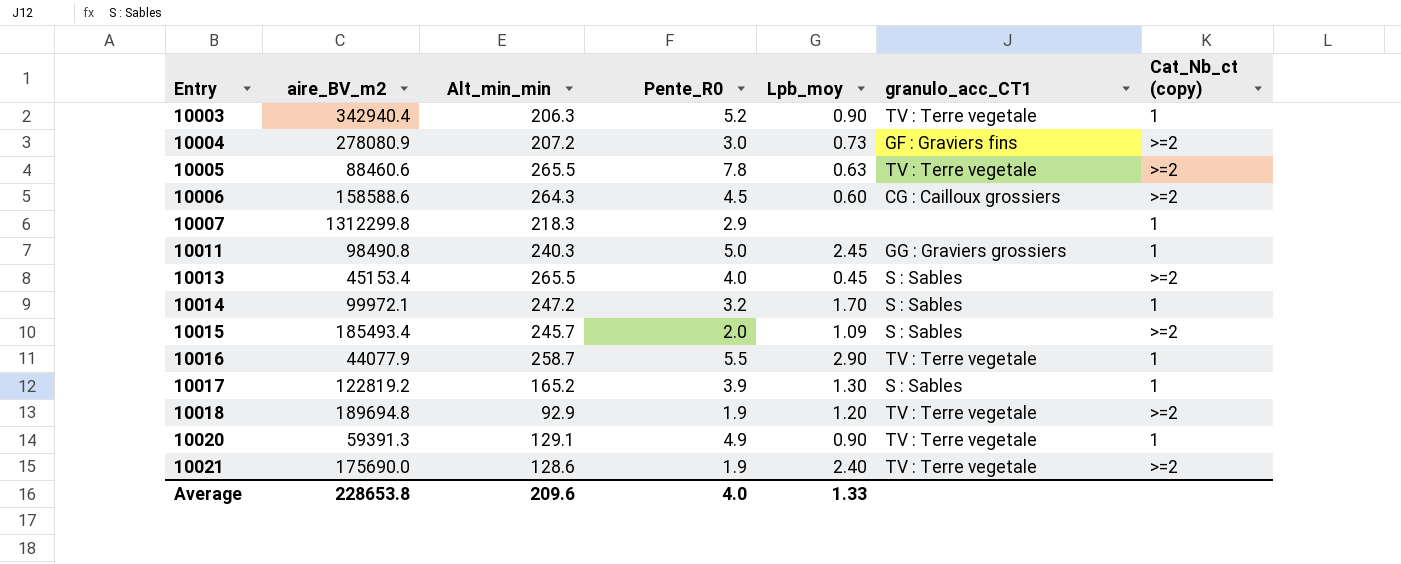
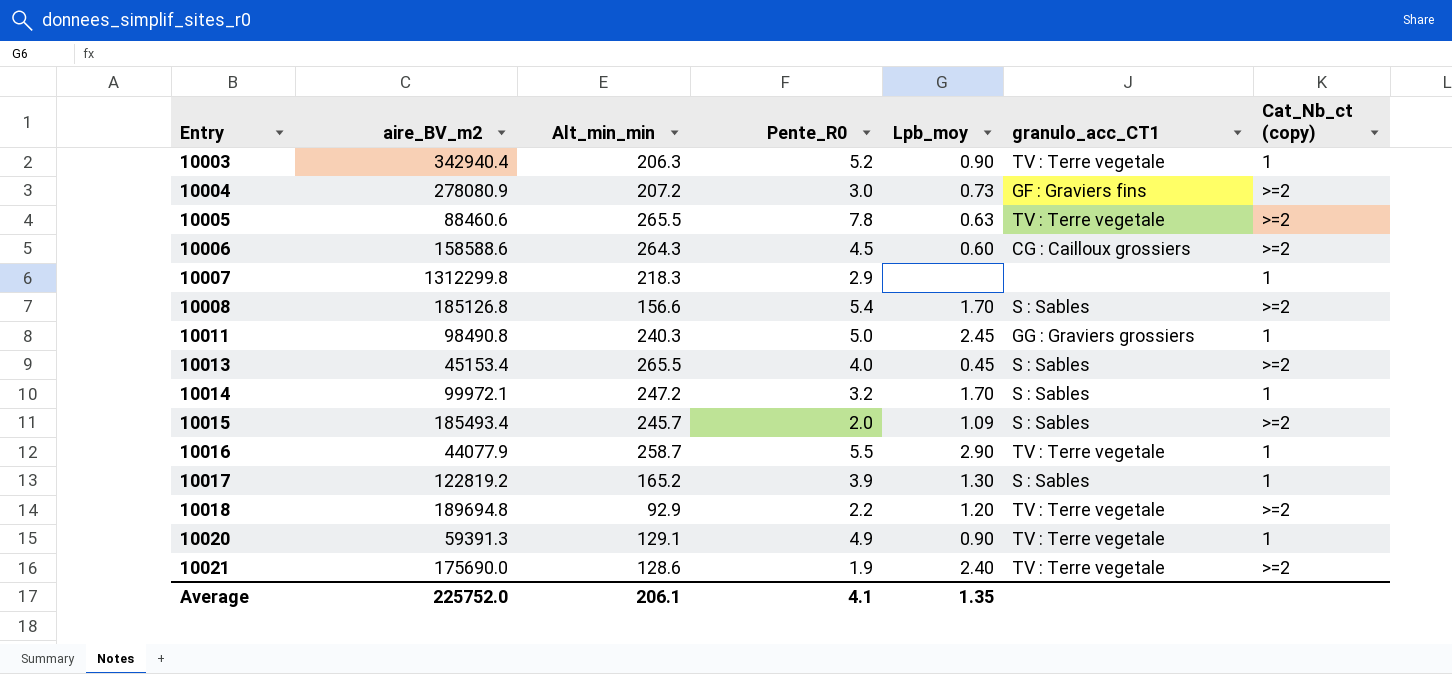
row 10008: none -> 185126.8 | 156.6 | 5.4 | 1.70 | S : Sables | >=2
10018 | Pente_R0: 1.9 -> 2.2
Average | aire_BV_m2: 228653.8 -> 225752.0
Average | Alt_min_min: 209.6 -> 206.1
Average | Pente_R0: 4.0 -> 4.1
Average | Lpb_moy: 1.33 -> 1.35

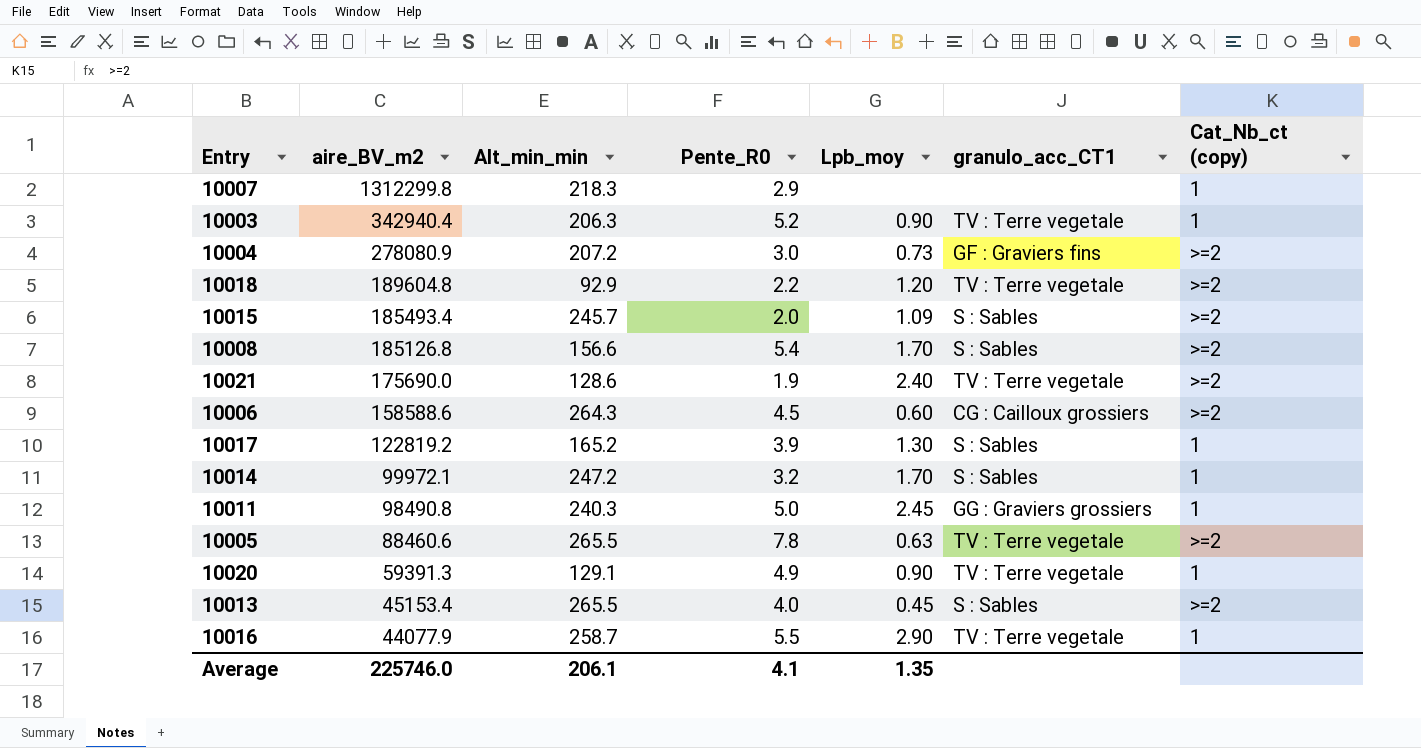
row order: Entry ascending -> aire_BV_m2 descending
10018 | aire_BV_m2: 189694.8 -> 189604.8
Average | aire_BV_m2: 225752.0 -> 225746.0

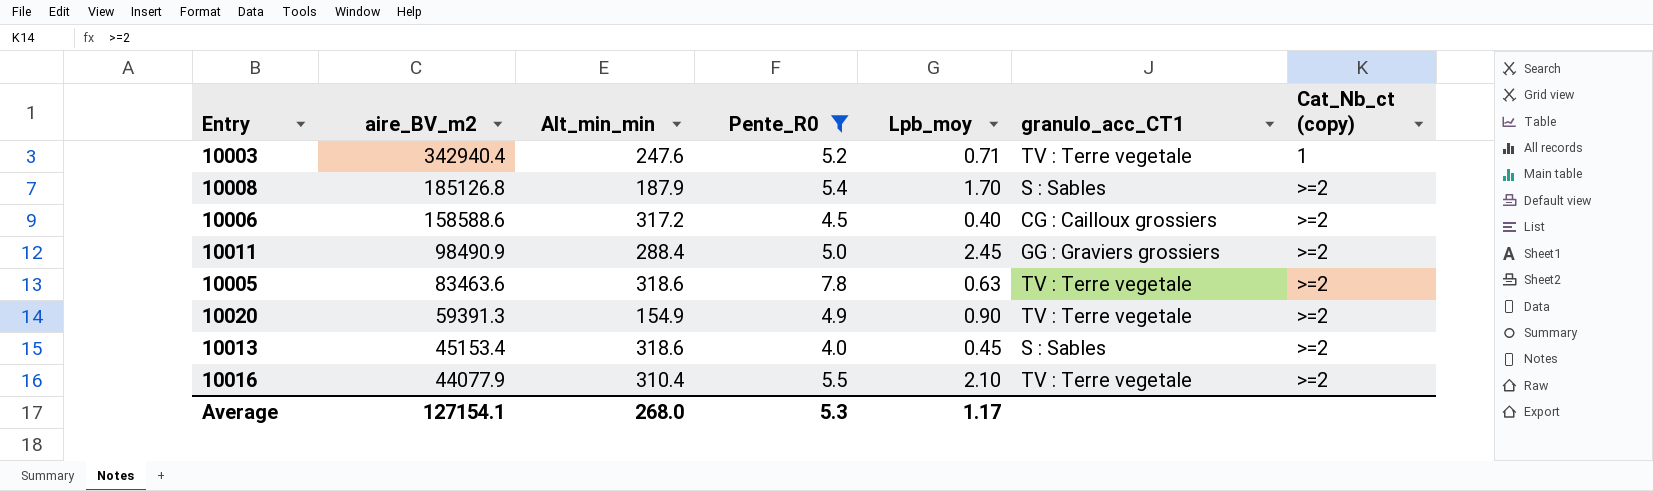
filter: none -> Pente_R0 >= 4.0
10003 | Alt_min_min: 206.3 -> 247.6
10003 | Lpb_moy: 0.90 -> 0.71
10008 | Alt_min_min: 156.6 -> 187.9
10006 | Alt_min_min: 264.3 -> 317.2
10006 | Lpb_moy: 0.60 -> 0.40
10011 | aire_BV_m2: 98490.8 -> 98490.9
10011 | Alt_min_min: 240.3 -> 288.4
10011 | Cat_Nb_ct (copy): 1 -> >=2
10005 | aire_BV_m2: 88460.6 -> 83463.6
10005 | Alt_min_min: 265.5 -> 318.6
10020 | Alt_min_min: 129.1 -> 154.9
10020 | Cat_Nb_ct (copy): 1 -> >=2
10013 | Alt_min_min: 265.5 -> 318.6
10016 | Alt_min_min: 258.7 -> 310.4
10016 | Lpb_moy: 2.90 -> 2.10
10016 | Cat_Nb_ct (copy): 1 -> >=2
Average | aire_BV_m2: 225746.0 -> 127154.1
Average | Alt_min_min: 206.1 -> 268.0
Average | Pente_R0: 4.1 -> 5.3
Average | Lpb_moy: 1.35 -> 1.17

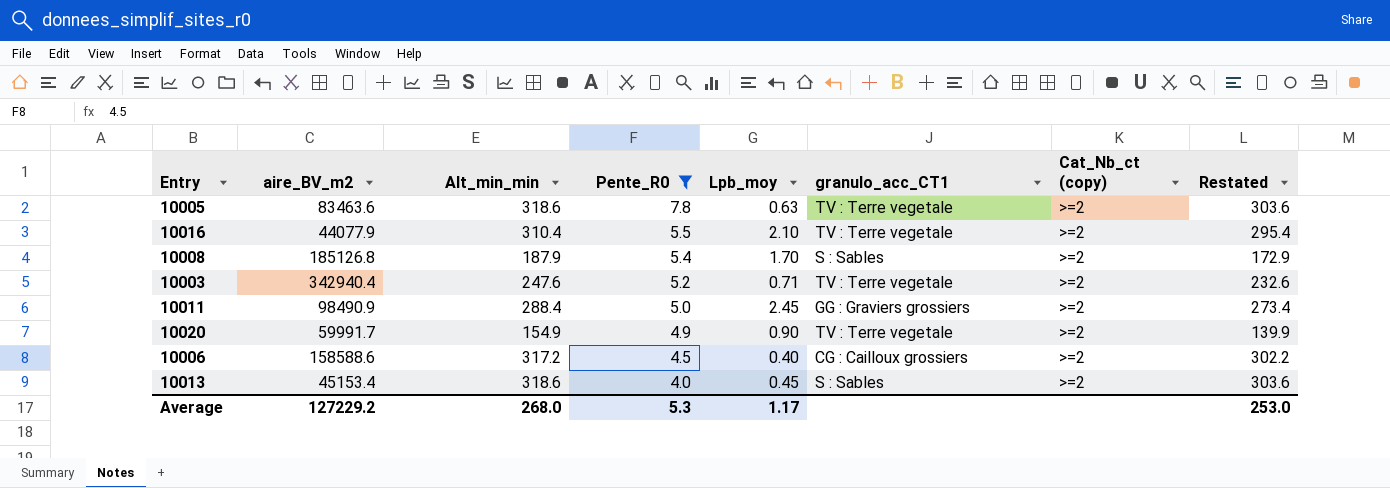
row order: aire_BV_m2 descending -> Pente_R0 descending
column Restated | formula: none -> [Alt_min_min] - 15
10003 | Cat_Nb_ct (copy): 1 -> >=2
10020 | aire_BV_m2: 59391.3 -> 59991.7
Average | aire_BV_m2: 127154.1 -> 127229.2

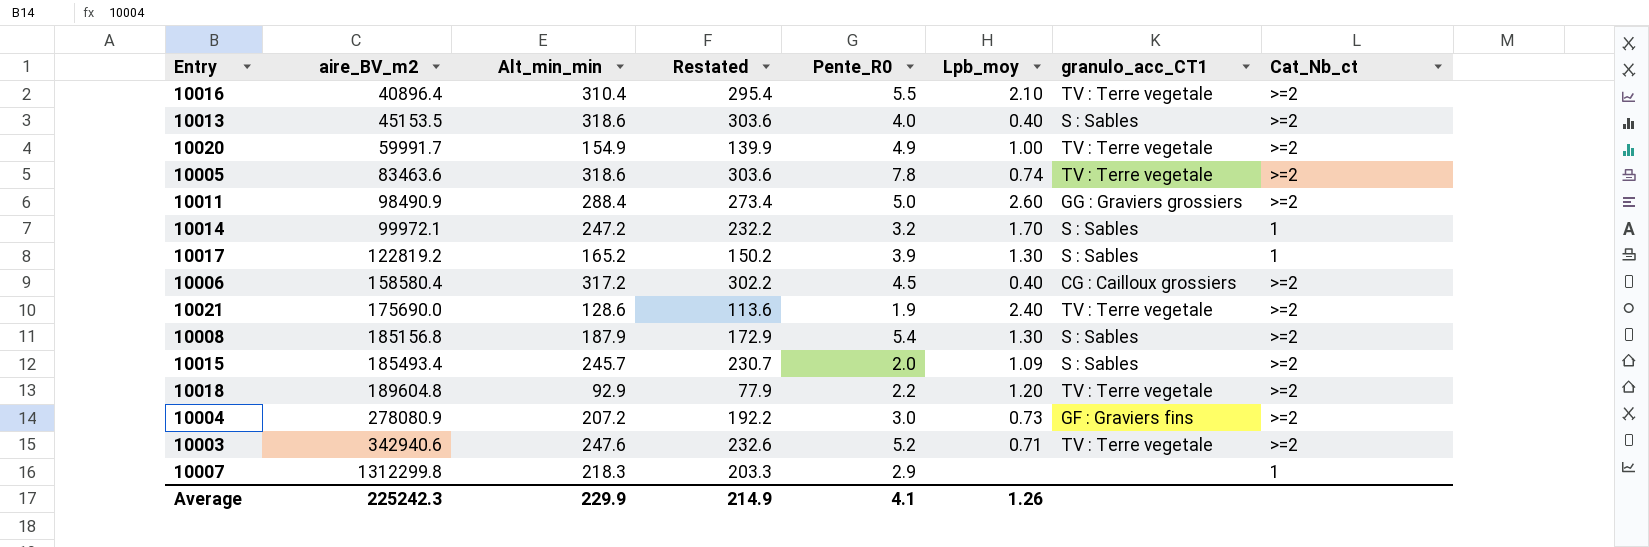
filter: Pente_R0 >= 4.0 -> none
row order: Pente_R0 descending -> aire_BV_m2 ascending
column Restated | position: 8 -> 4
column name: Cat_Nb_ct (copy) -> Cat_Nb_ct
10016 | aire_BV_m2: 44077.9 -> 40896.4
10013 | aire_BV_m2: 45153.4 -> 45153.5
10013 | Lpb_moy: 0.45 -> 0.40
10020 | Lpb_moy: 0.90 -> 1.00
10005 | Lpb_moy: 0.63 -> 0.74
10011 | Lpb_moy: 2.45 -> 2.60
10006 | aire_BV_m2: 158588.6 -> 158580.4
10008 | aire_BV_m2: 185126.8 -> 185156.8
10008 | Lpb_moy: 1.70 -> 1.30
10003 | aire_BV_m2: 342940.4 -> 342940.6
Average | aire_BV_m2: 127229.2 -> 225242.3
Average | Alt_min_min: 268.0 -> 229.9
Average | Restated: 253.0 -> 214.9
Average | Pente_R0: 5.3 -> 4.1
Average | Lpb_moy: 1.17 -> 1.26

